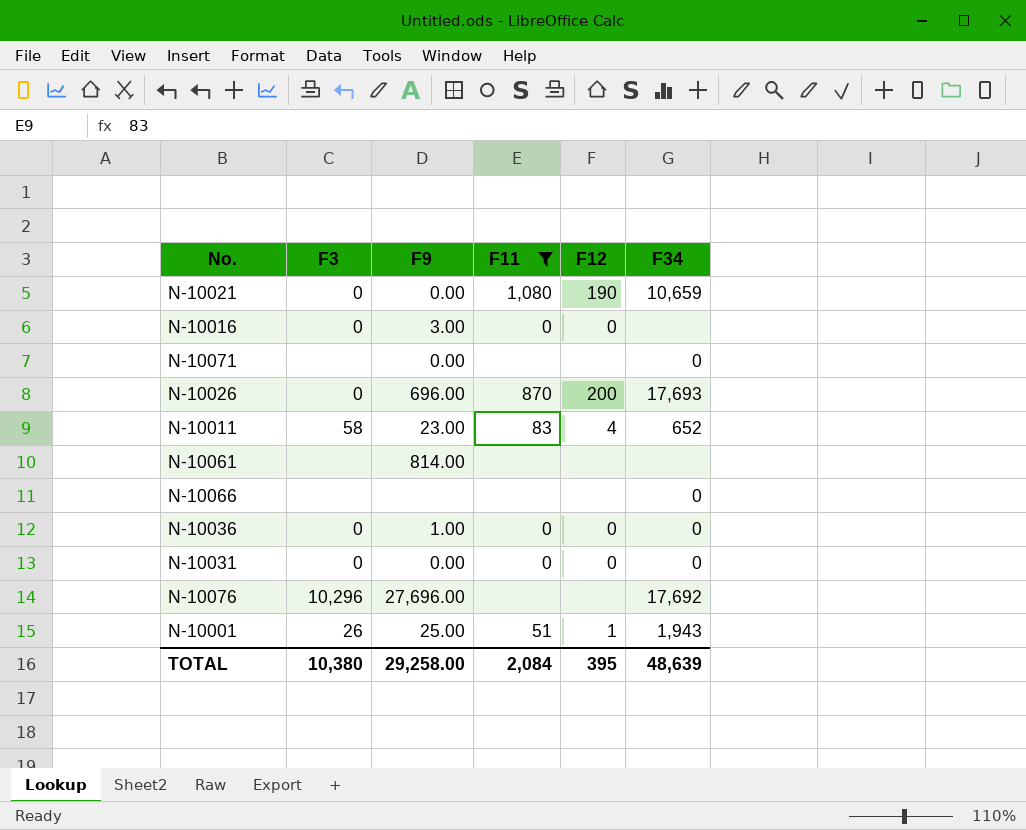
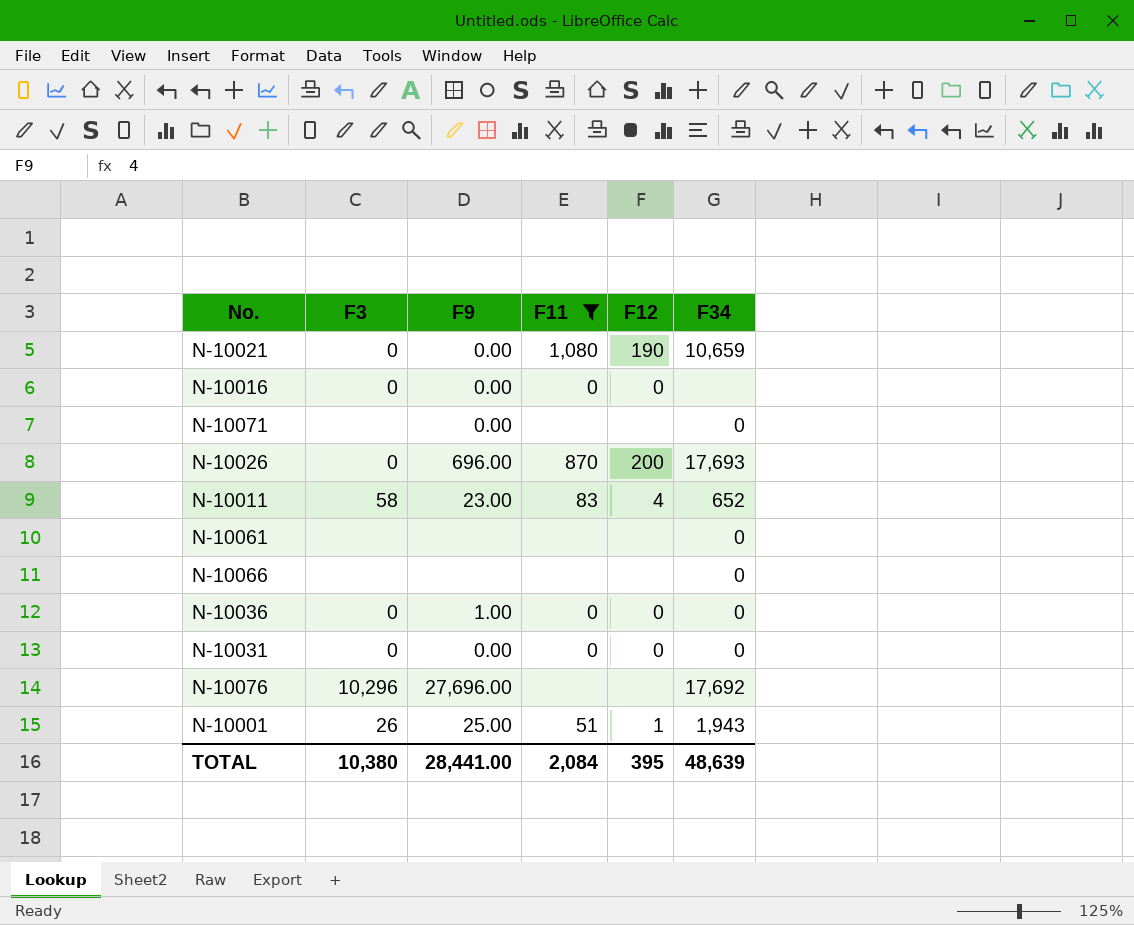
N-10016 | F9: 3.00 -> 0.00
N-10061 | F9: 814.00 -> none
N-10061 | F34: none -> 0
TOTAL | F9: 29,258.00 -> 28,441.00

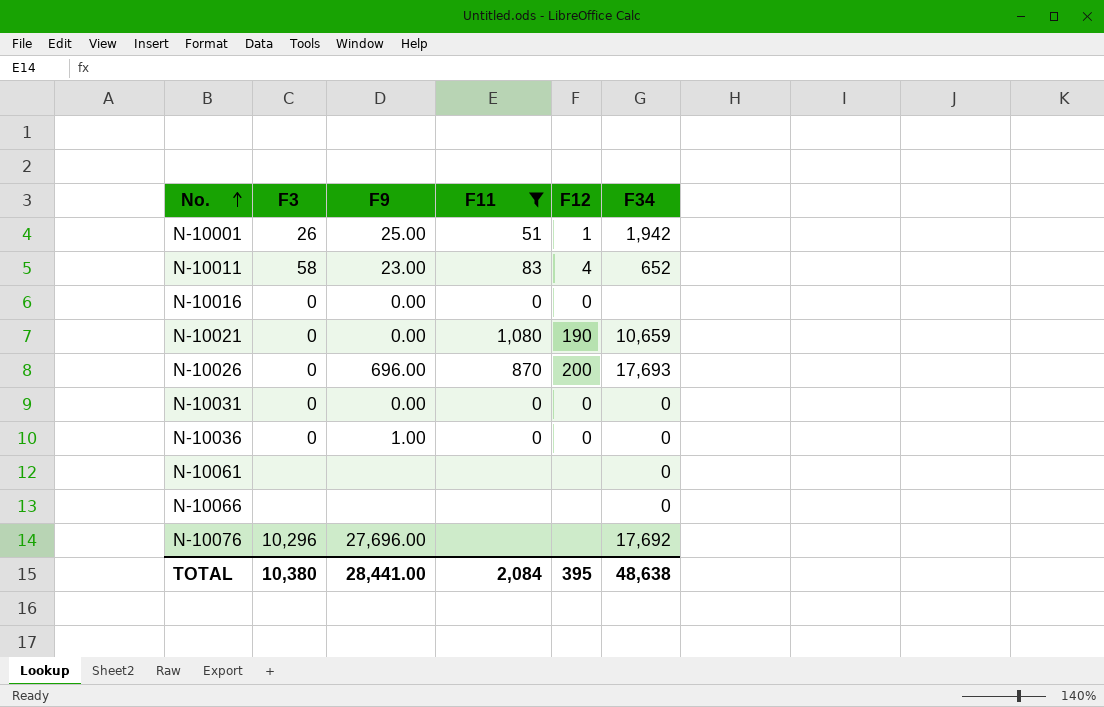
row order: none -> No. ascending
row N-10071: none | 0.00 | none | none | 0 -> none
N-10001 | F34: 1,943 -> 1,942
TOTAL | F34: 48,639 -> 48,638

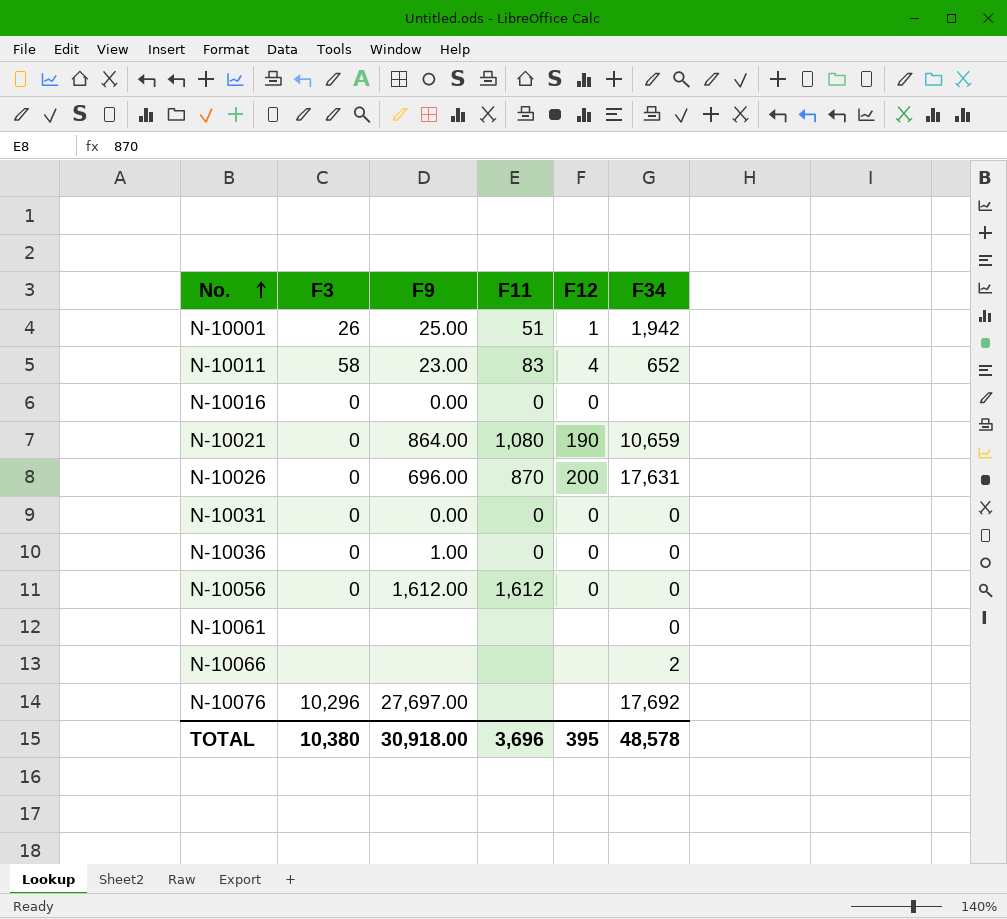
filter: F11 != 1,612 -> none
N-10021 | F9: 0.00 -> 864.00
N-10026 | F34: 17,693 -> 17,631
N-10066 | F34: 0 -> 2
N-10076 | F9: 27,696.00 -> 27,697.00
TOTAL | F9: 28,441.00 -> 30,918.00
TOTAL | F11: 2,084 -> 3,696
TOTAL | F34: 48,638 -> 48,578

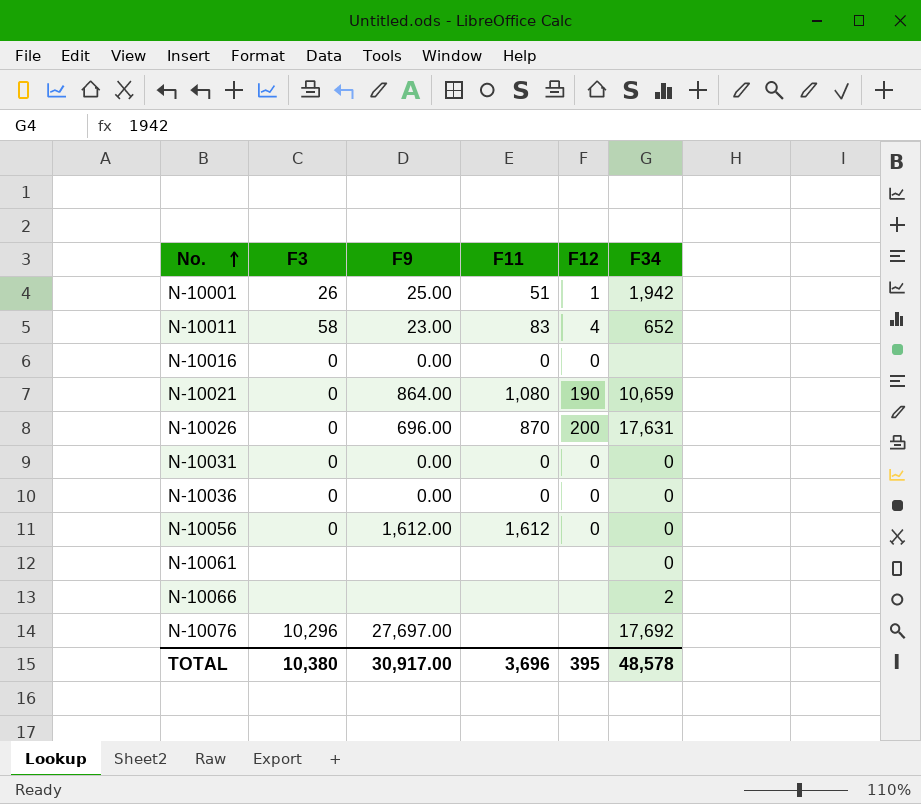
N-10036 | F9: 1.00 -> 0.00
TOTAL | F9: 30,918.00 -> 30,917.00

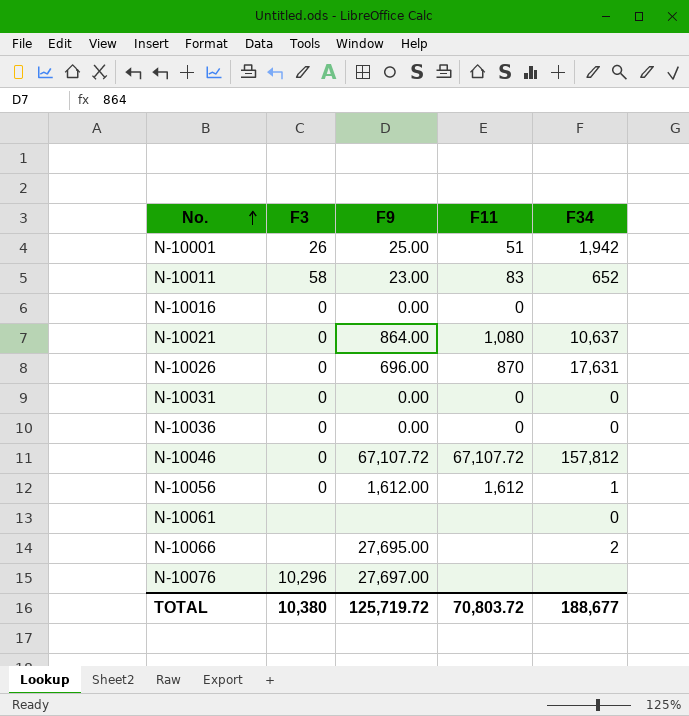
column F12 | position: 5 -> none
N-10021 | F34: 10,659 -> 10,637
row N-10046: none -> 0 | 67,107.72 | 67,107.72 | 157,812
N-10056 | F34: 0 -> 1
N-10066 | F9: none -> 27,695.00
N-10076 | F34: 17,692 -> none
TOTAL | F9: 30,917.00 -> 125,719.72
TOTAL | F11: 3,696 -> 70,803.72
TOTAL | F34: 48,578 -> 188,677

